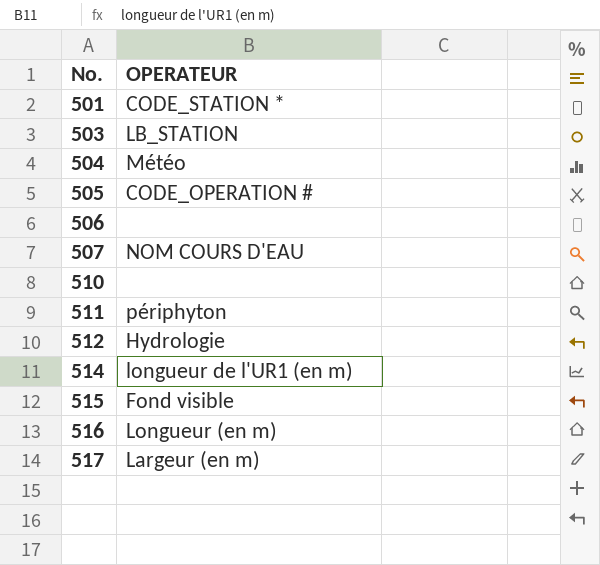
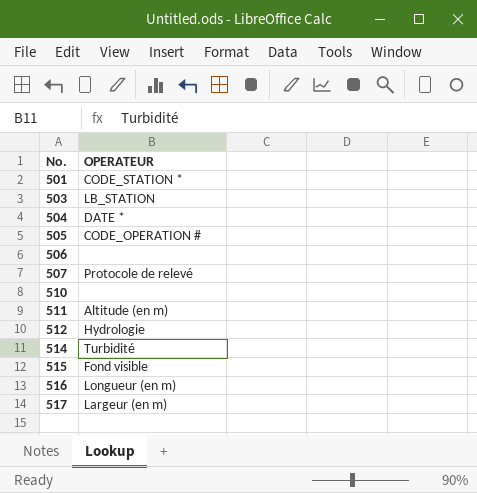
504 | OPERATEUR: Météo -> DATE *
507 | OPERATEUR: NOM COURS D'EAU -> Protocole de relevé
511 | OPERATEUR: périphyton -> Altitude (en m)
514 | OPERATEUR: longueur de l'UR1 (en m) -> Turbidité

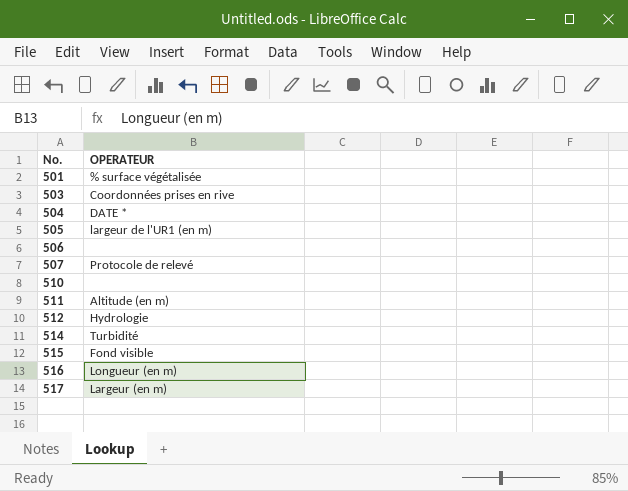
501 | OPERATEUR: CODE_STATION * -> % surface végétalisée
503 | OPERATEUR: LB_STATION -> Coordonnées prises en rive
505 | OPERATEUR: CODE_OPERATION # -> largeur de l'UR1 (en m)

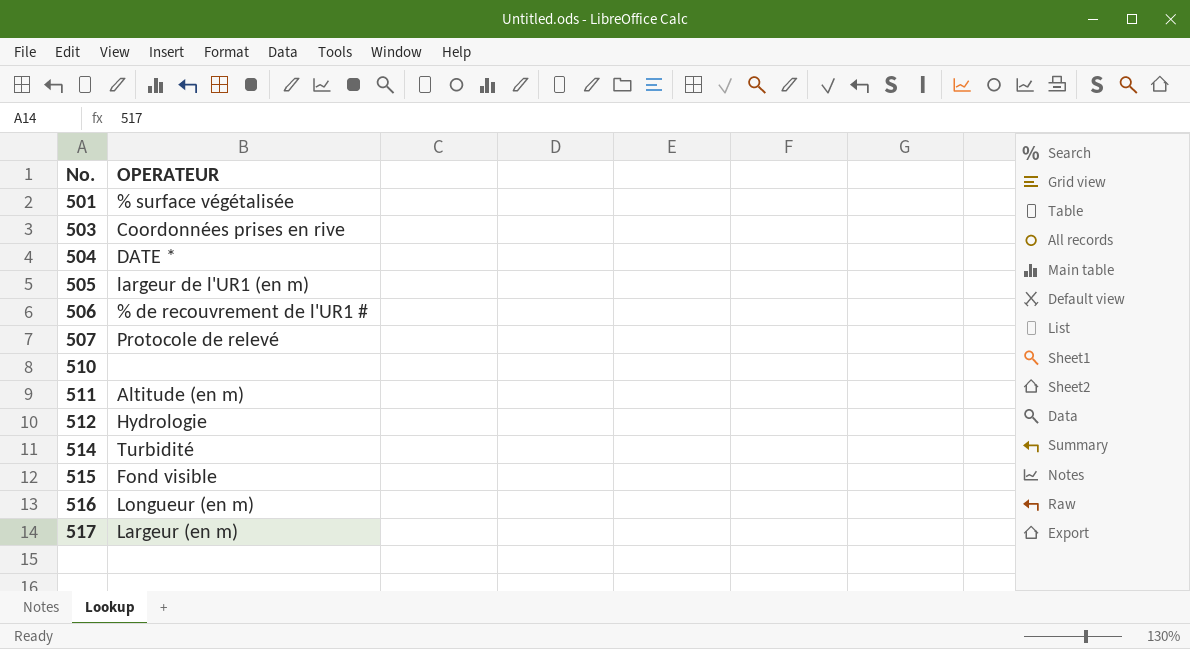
506 | OPERATEUR: none -> % de recouvrement de l'UR1 #

